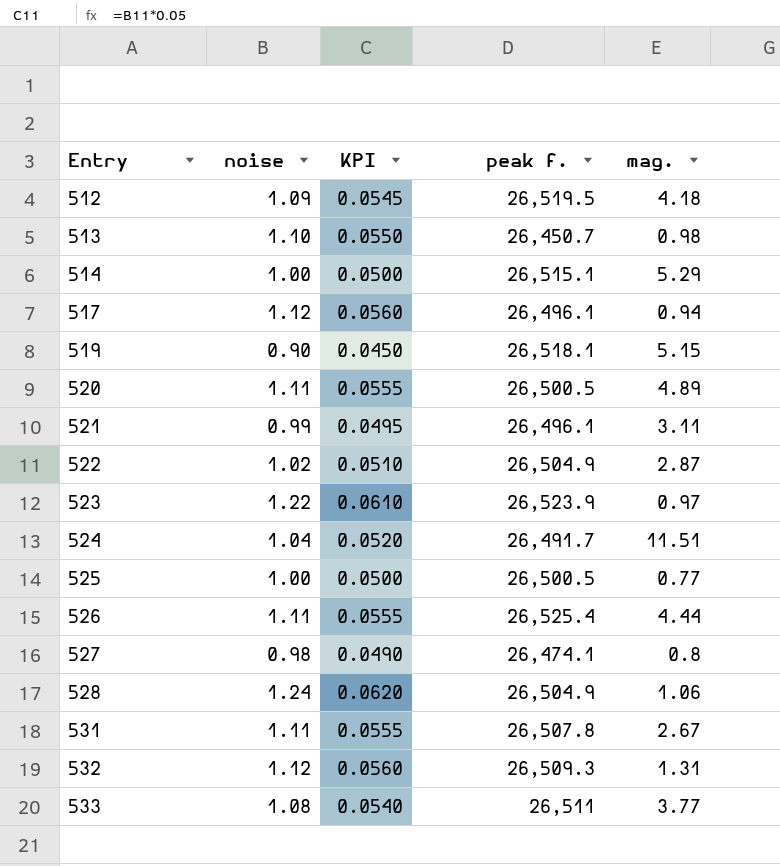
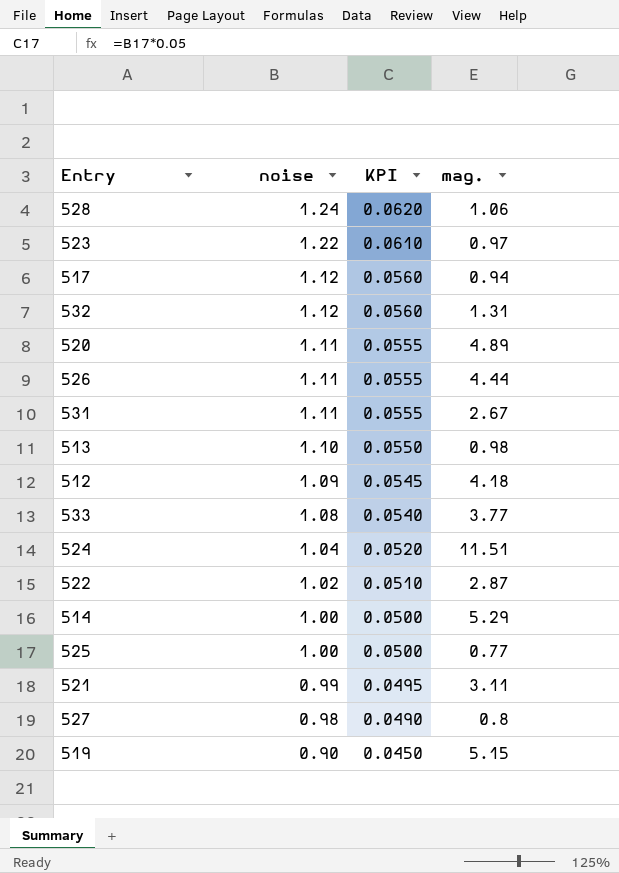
row order: Entry ascending -> noise descending
column peak f. | position: 4 -> none

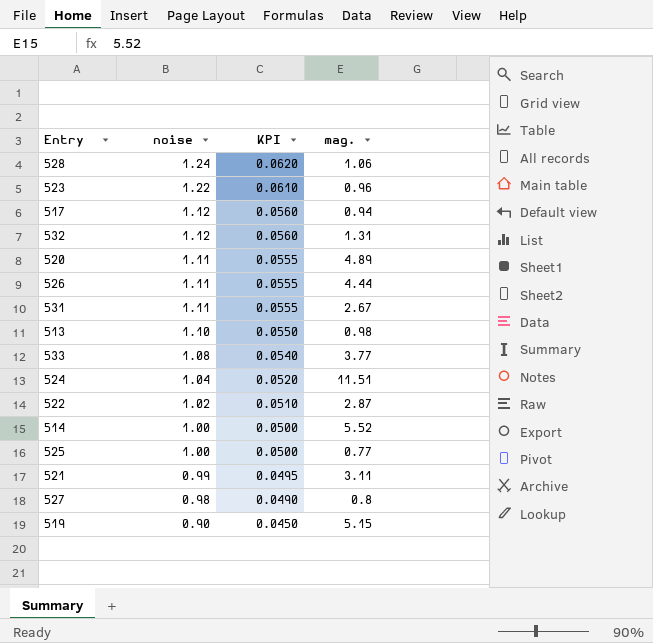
row 512: 1.09 | 0.0545 | 4.18 -> none
523 | mag.: 0.97 -> 0.96
514 | mag.: 5.29 -> 5.52

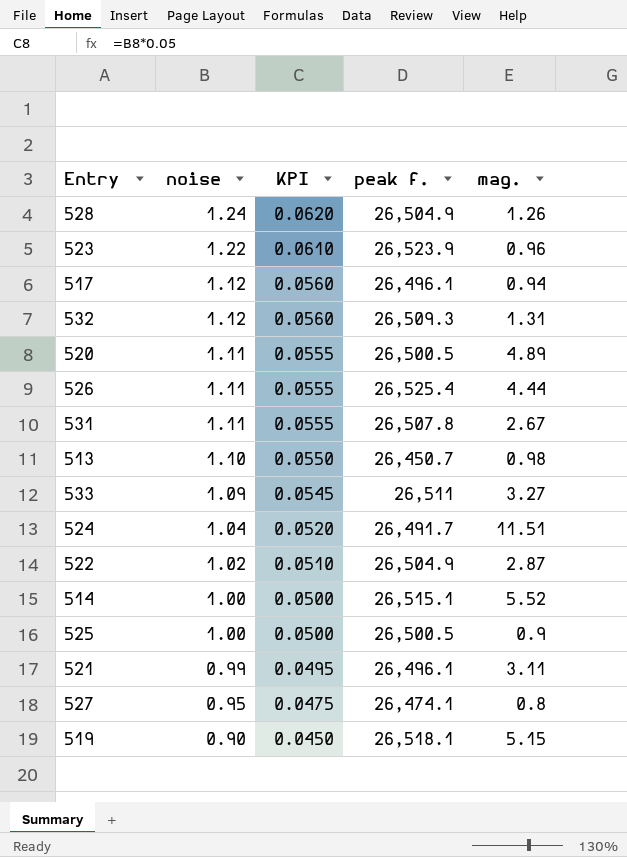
column peak f. | position: none -> 4
528 | mag.: 1.06 -> 1.26
533 | noise: 1.08 -> 1.09
533 | KPI: 0.0540 -> 0.0545
533 | mag.: 3.77 -> 3.27
525 | mag.: 0.77 -> 0.9
527 | noise: 0.98 -> 0.95
527 | KPI: 0.0490 -> 0.0475

